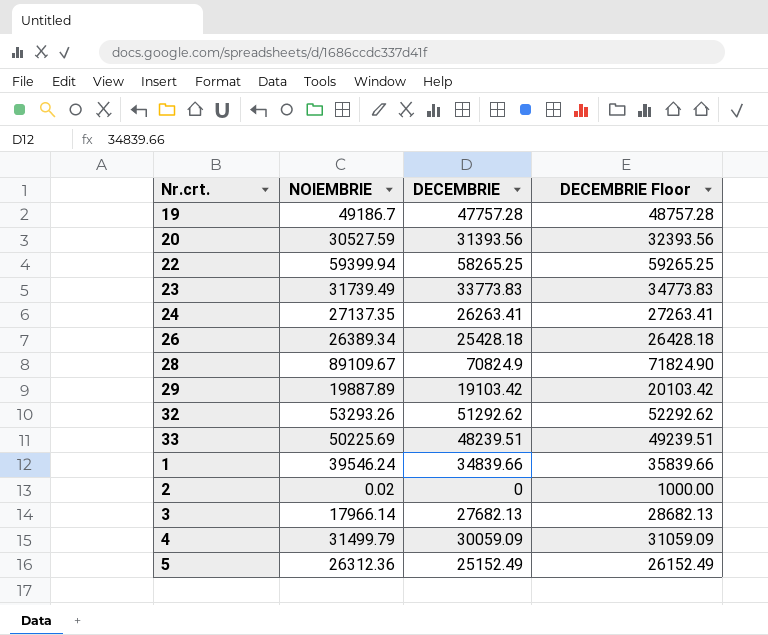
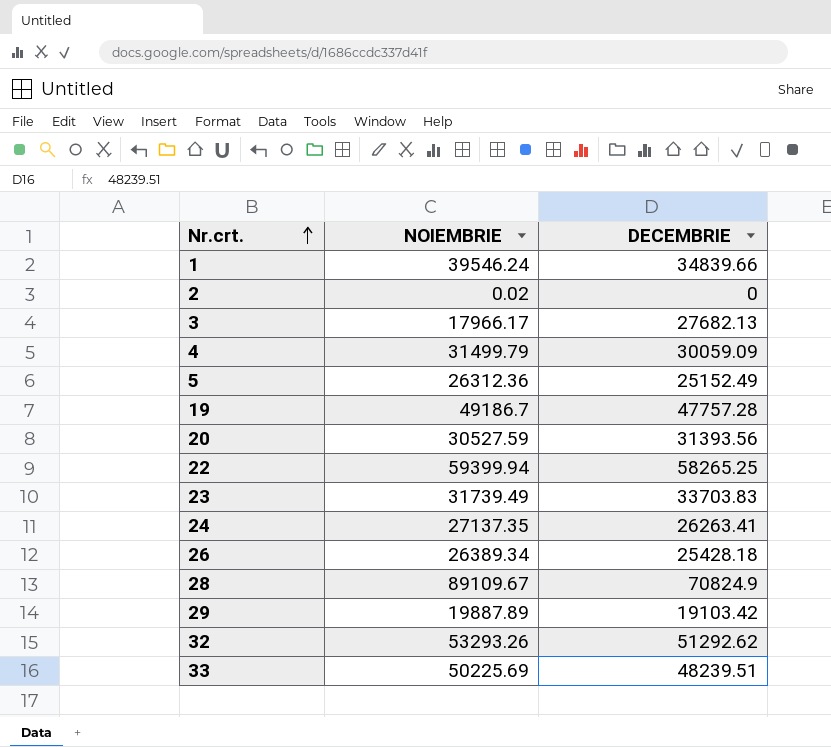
row order: none -> Nr.crt. ascending
column DECEMBRIE Floor | formula: [DECEMBRIE] + 1000 -> none
3 | NOIEMBRIE: 17966.14 -> 17966.17
23 | DECEMBRIE: 33773.83 -> 33703.83

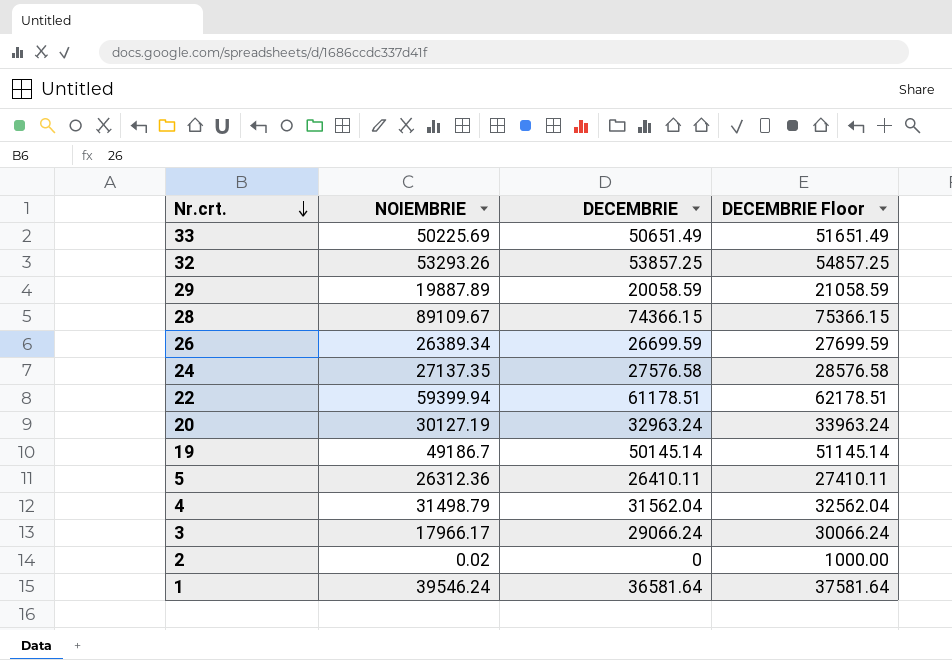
row order: Nr.crt. ascending -> Nr.crt. descending
column DECEMBRIE Floor | formula: none -> [DECEMBRIE] + 1000
row 23: 31739.49 | 33703.83 -> none
33 | DECEMBRIE: 48239.51 -> 50651.49
32 | DECEMBRIE: 51292.62 -> 53857.25
29 | DECEMBRIE: 19103.42 -> 20058.59
28 | DECEMBRIE: 70824.9 -> 74366.15
26 | DECEMBRIE: 25428.18 -> 26699.59
24 | DECEMBRIE: 26263.41 -> 27576.58
22 | DECEMBRIE: 58265.25 -> 61178.51
20 | NOIEMBRIE: 30527.59 -> 30127.19
20 | DECEMBRIE: 31393.56 -> 32963.24
19 | DECEMBRIE: 47757.28 -> 50145.14
5 | DECEMBRIE: 25152.49 -> 26410.11
4 | NOIEMBRIE: 31499.79 -> 31498.79
4 | DECEMBRIE: 30059.09 -> 31562.04
3 | DECEMBRIE: 27682.13 -> 29066.24
1 | DECEMBRIE: 34839.66 -> 36581.64

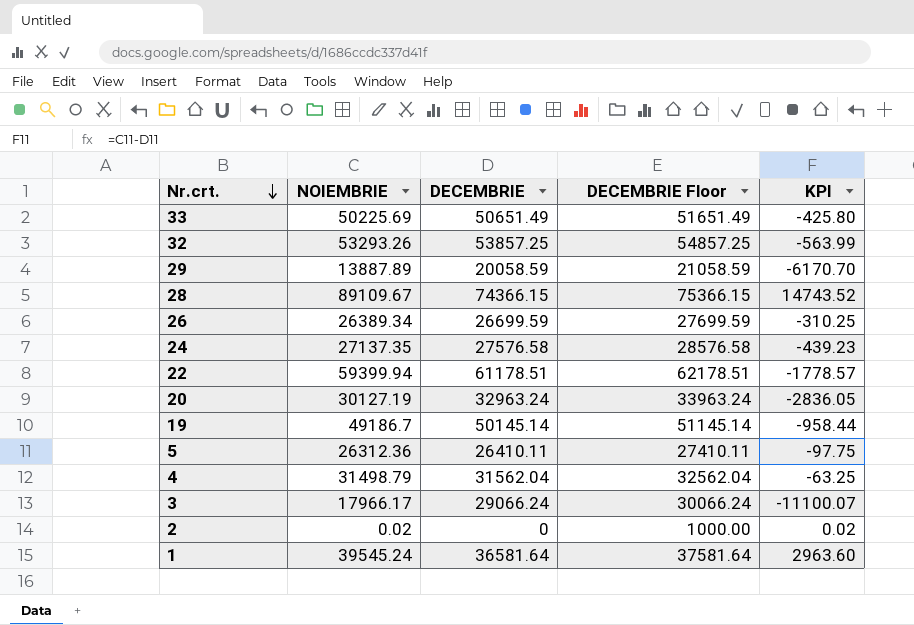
column KPI | formula: none -> [NOIEMBRIE] - [DECEMBRIE]
29 | NOIEMBRIE: 19887.89 -> 13887.89
1 | NOIEMBRIE: 39546.24 -> 39545.24

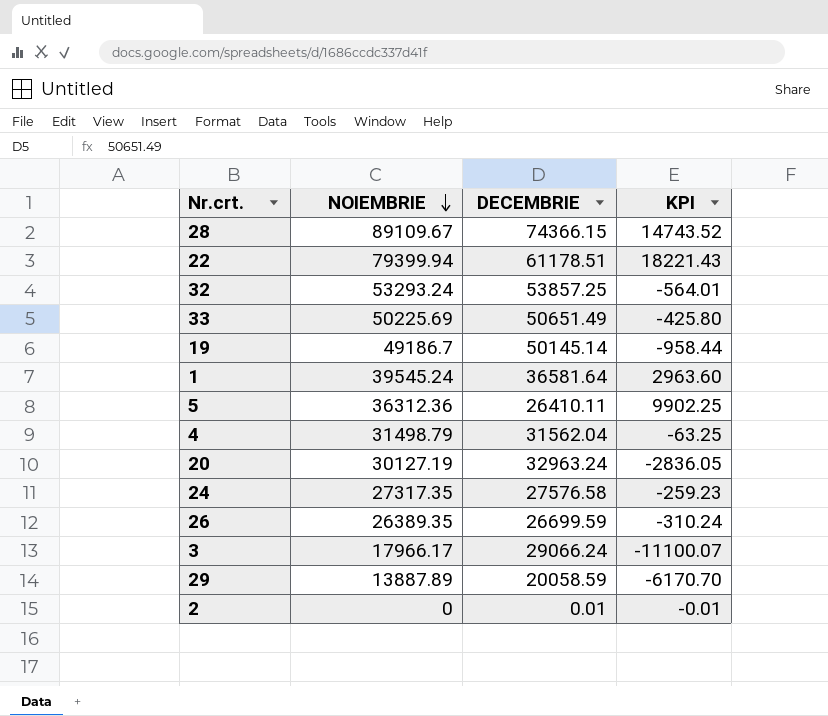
row order: Nr.crt. descending -> NOIEMBRIE descending
column DECEMBRIE Floor | formula: [DECEMBRIE] + 1000 -> none
22 | NOIEMBRIE: 59399.94 -> 79399.94
22 | KPI: -1778.57 -> 18221.43
32 | NOIEMBRIE: 53293.26 -> 53293.24
32 | KPI: -563.99 -> -564.01
5 | NOIEMBRIE: 26312.36 -> 36312.36
5 | KPI: -97.75 -> 9902.25
24 | NOIEMBRIE: 27137.35 -> 27317.35
24 | KPI: -439.23 -> -259.23
26 | NOIEMBRIE: 26389.34 -> 26389.35
26 | KPI: -310.25 -> -310.24
2 | NOIEMBRIE: 0.02 -> 0
2 | DECEMBRIE: 0 -> 0.01
2 | KPI: 0.02 -> -0.01

